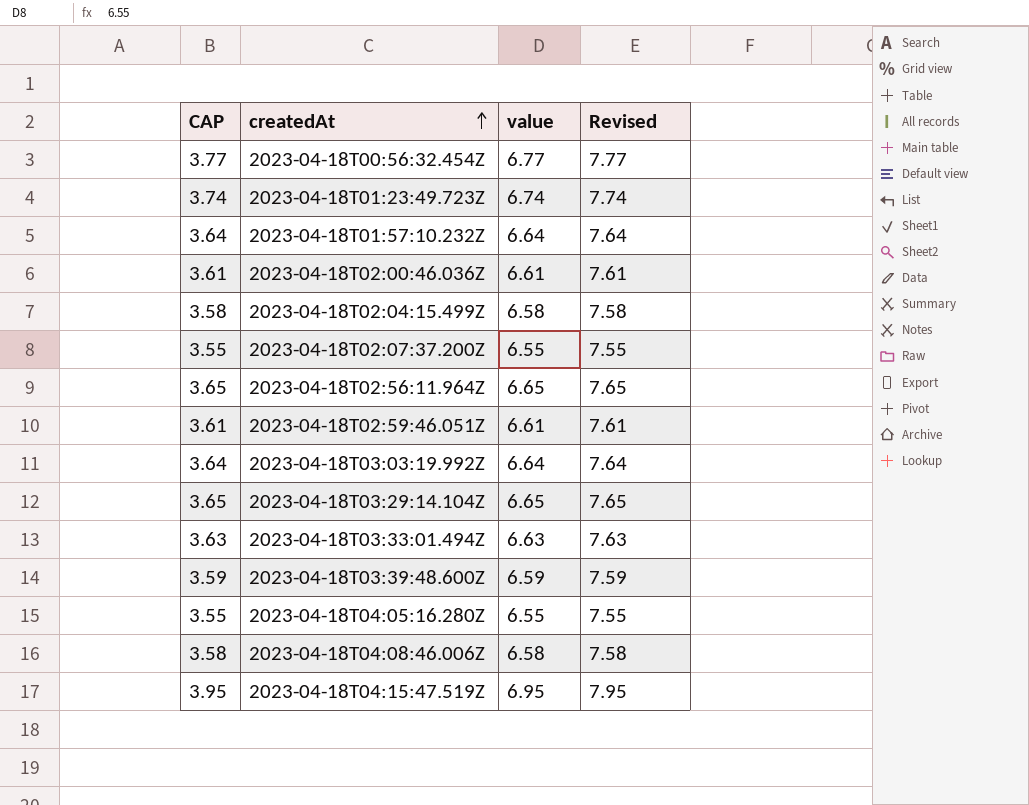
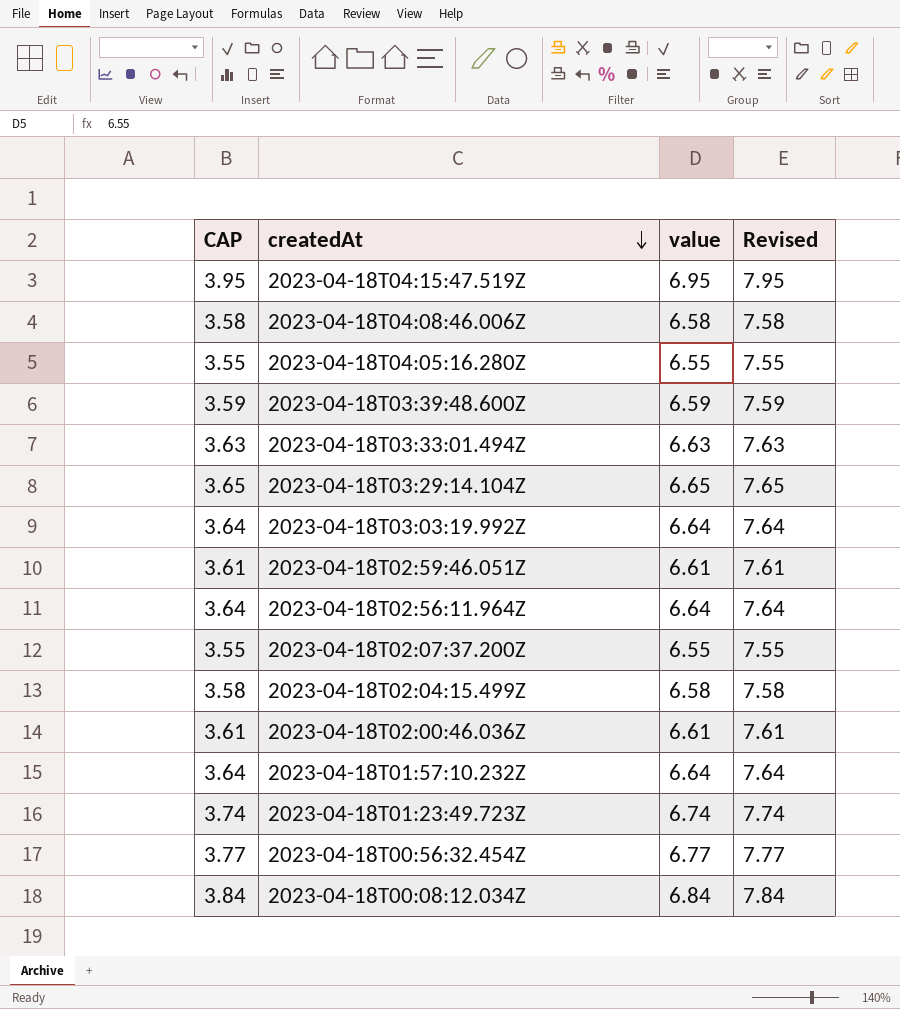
row order: createdAt ascending -> createdAt descending
2023-04-18T02:56:11.964Z | CAP: 3.65 -> 3.64
2023-04-18T02:56:11.964Z | value: 6.65 -> 6.64
2023-04-18T02:56:11.964Z | Revised: 7.65 -> 7.64
row 2023-04-18T00:08:12.034Z: none -> 3.84 | 6.84 | 7.84

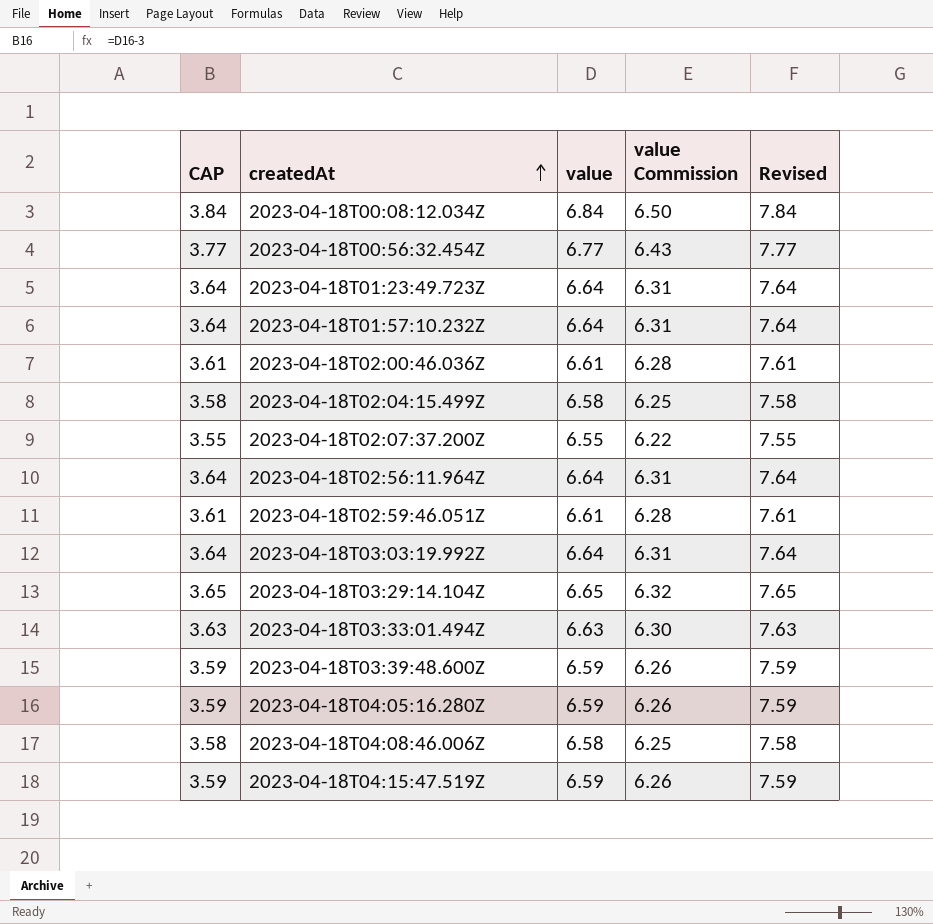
row order: createdAt descending -> createdAt ascending
column value Commission | formula: none -> [value] * 0.95
2023-04-18T01:23:49.723Z | CAP: 3.74 -> 3.64
2023-04-18T01:23:49.723Z | value: 6.74 -> 6.64
2023-04-18T01:23:49.723Z | Revised: 7.74 -> 7.64
2023-04-18T04:05:16.280Z | CAP: 3.55 -> 3.59
2023-04-18T04:05:16.280Z | value: 6.55 -> 6.59
2023-04-18T04:05:16.280Z | Revised: 7.55 -> 7.59
2023-04-18T04:15:47.519Z | CAP: 3.95 -> 3.59
2023-04-18T04:15:47.519Z | value: 6.95 -> 6.59
2023-04-18T04:15:47.519Z | Revised: 7.95 -> 7.59

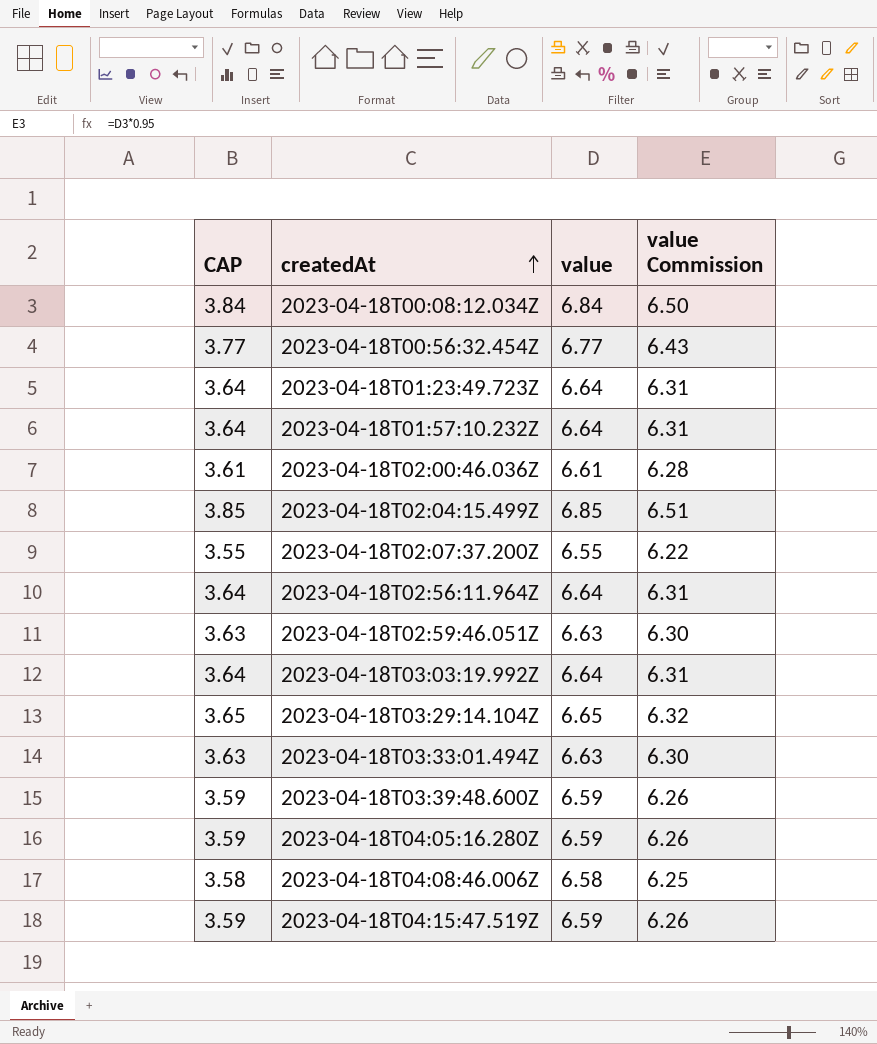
column Revised | formula: [value] + 1 -> none
2023-04-18T02:04:15.499Z | CAP: 3.58 -> 3.85
2023-04-18T02:04:15.499Z | value: 6.58 -> 6.85
2023-04-18T02:04:15.499Z | value Commission: 6.25 -> 6.51
2023-04-18T02:59:46.051Z | CAP: 3.61 -> 3.63
2023-04-18T02:59:46.051Z | value: 6.61 -> 6.63
2023-04-18T02:59:46.051Z | value Commission: 6.28 -> 6.30

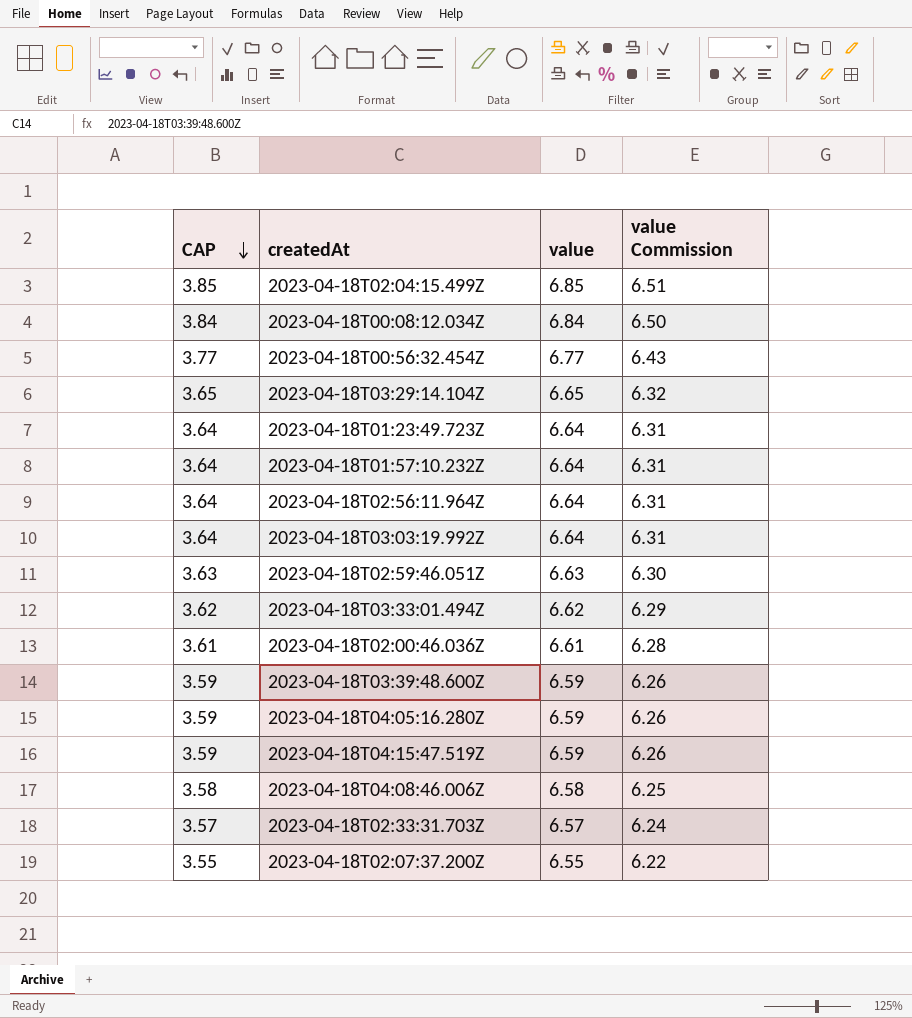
row order: createdAt ascending -> CAP descending
2023-04-18T03:33:01.494Z | CAP: 3.63 -> 3.62
2023-04-18T03:33:01.494Z | value: 6.63 -> 6.62
2023-04-18T03:33:01.494Z | value Commission: 6.30 -> 6.29
row 2023-04-18T02:33:31.703Z: none -> 3.57 | 6.57 | 6.24

